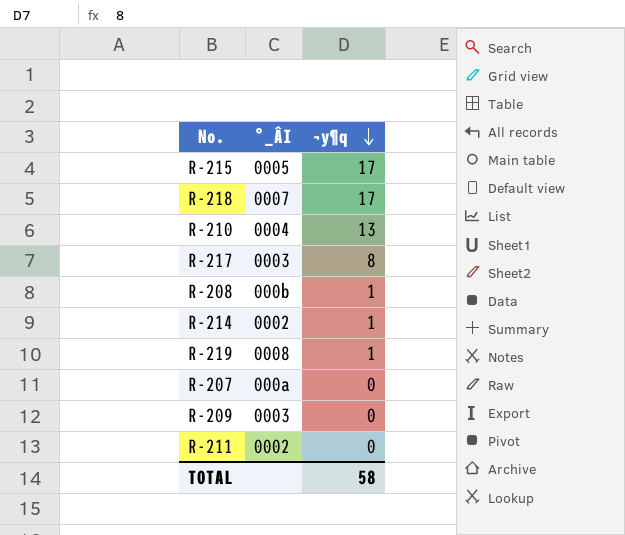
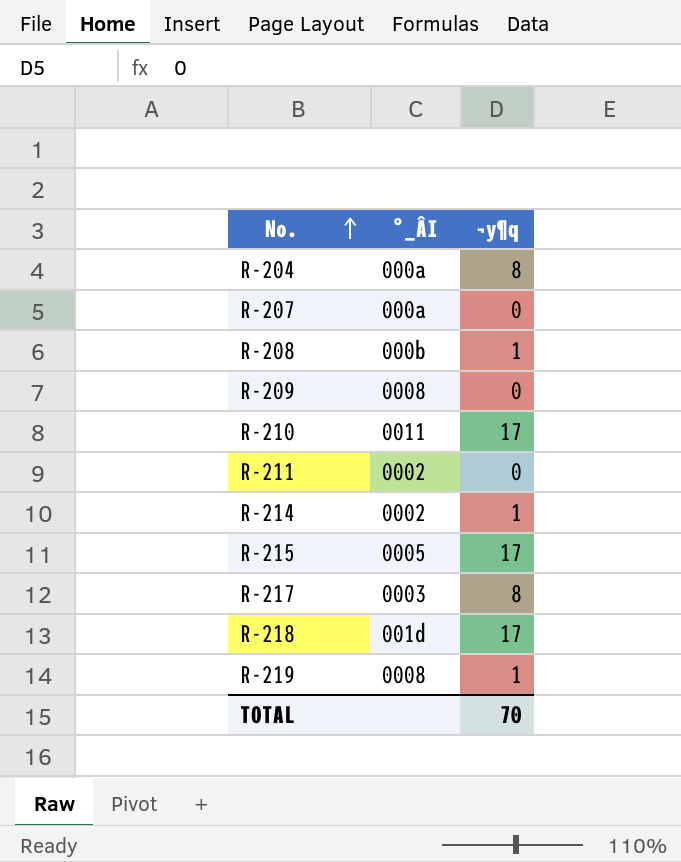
row order: ¬y¶q descending -> No. ascending
row R-204: none -> 000a | 8
R-209 | °_ÂI: 0003 -> 0008
R-210 | °_ÂI: 0004 -> 0011
R-210 | ¬y¶q: 13 -> 17
R-218 | °_ÂI: 0007 -> 001d
TOTAL | ¬y¶q: 58 -> 70

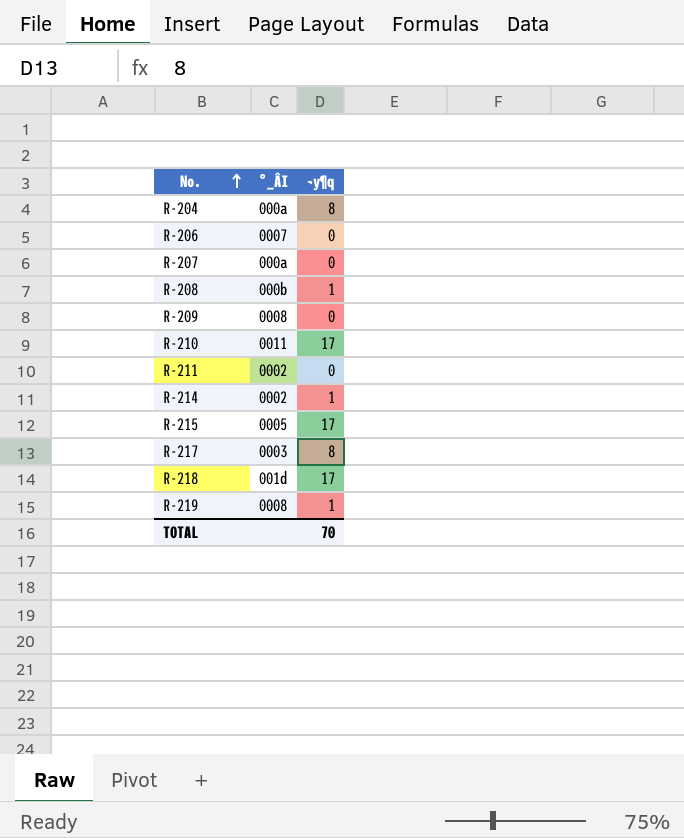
row R-206: none -> 0007 | 0

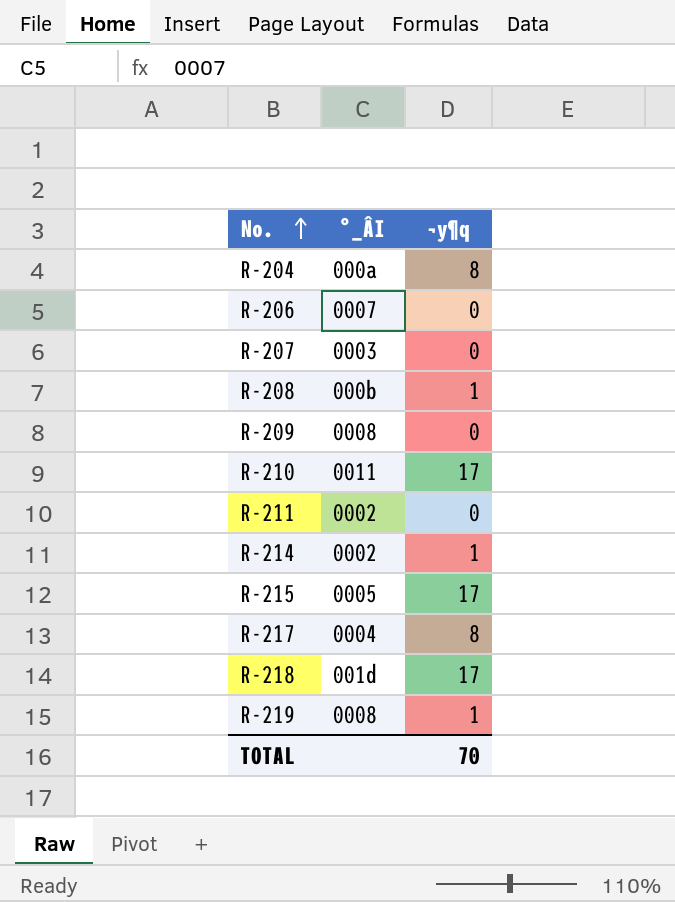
R-207 | °_ÂI: 000a -> 0003
R-217 | °_ÂI: 0003 -> 0004

